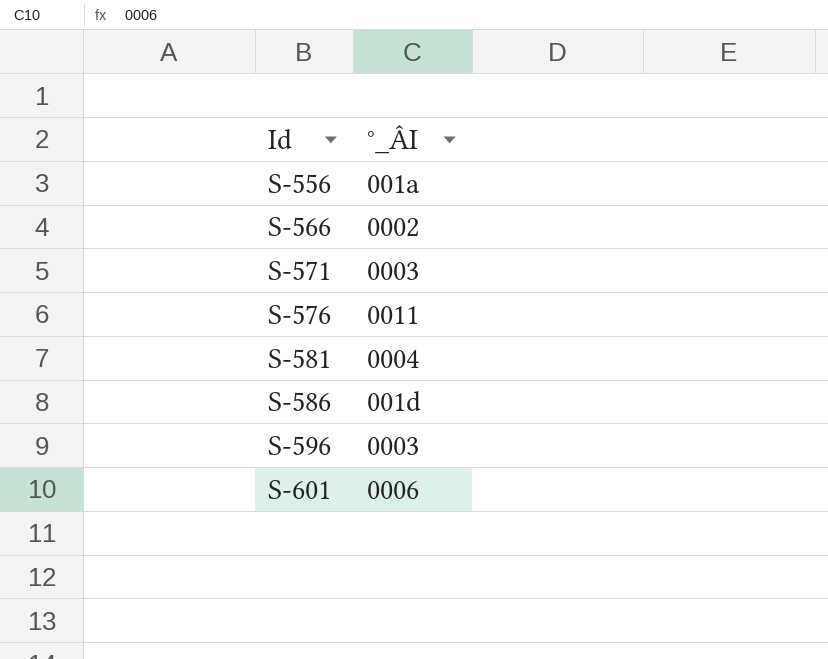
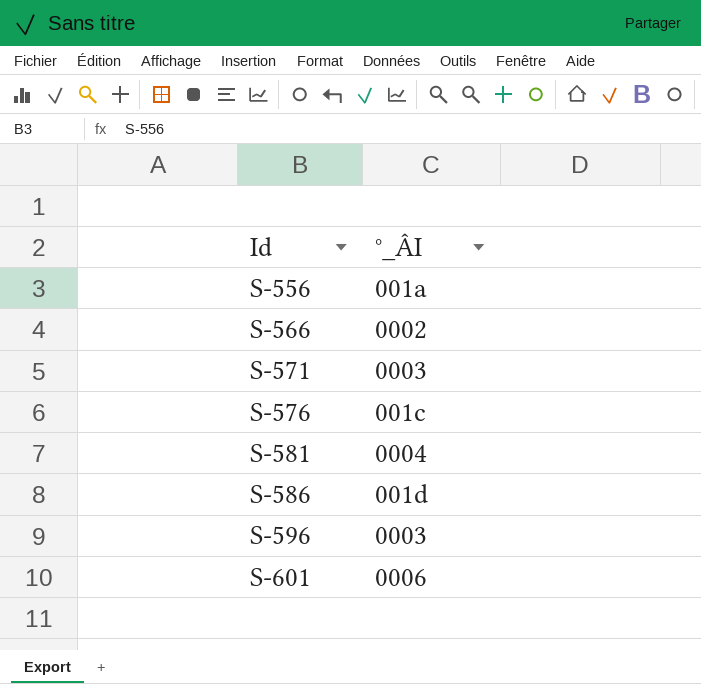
S-576 | °_ÂI: 0011 -> 001c

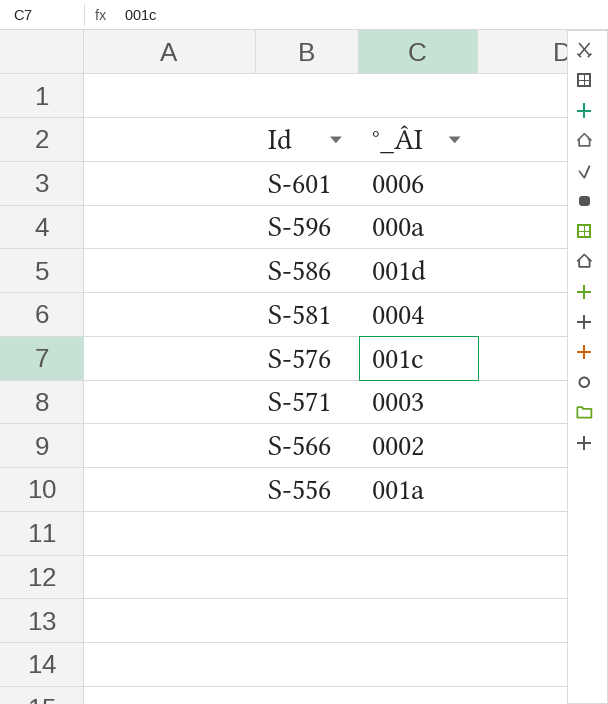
row order: Id ascending -> Id descending
S-596 | °_ÂI: 0003 -> 000a

